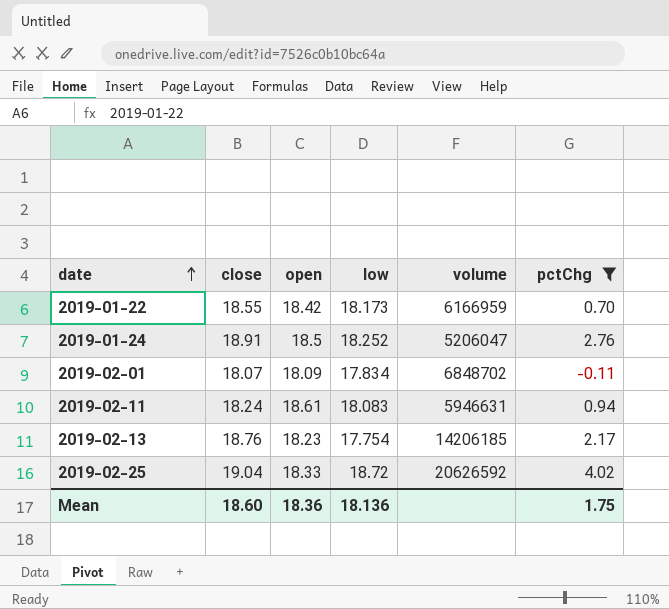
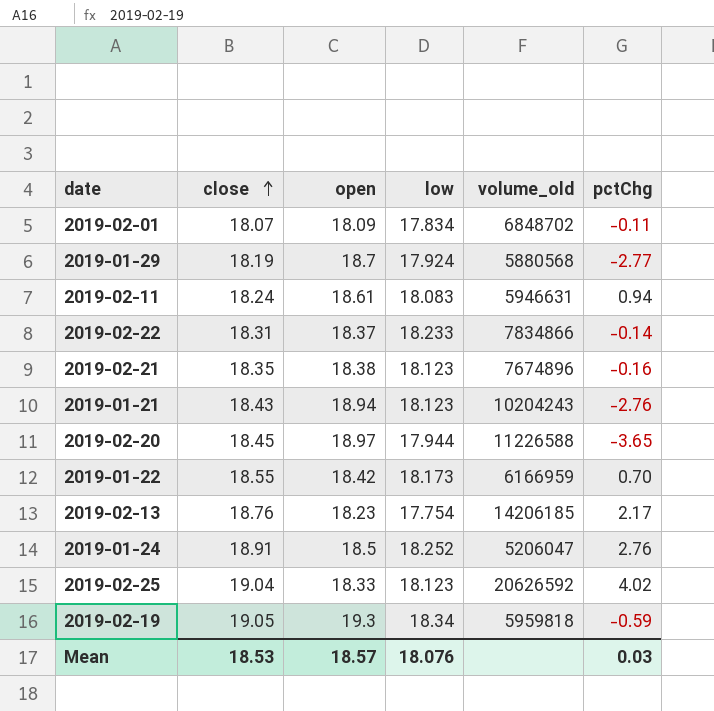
filter: pctChg >= -0.11 -> none
row order: date ascending -> close ascending
column name: volume -> volume_old
2019-02-25 | low: 18.72 -> 18.123
Mean | close: 18.60 -> 18.53
Mean | open: 18.36 -> 18.57
Mean | low: 18.136 -> 18.076
Mean | pctChg: 1.75 -> 0.03

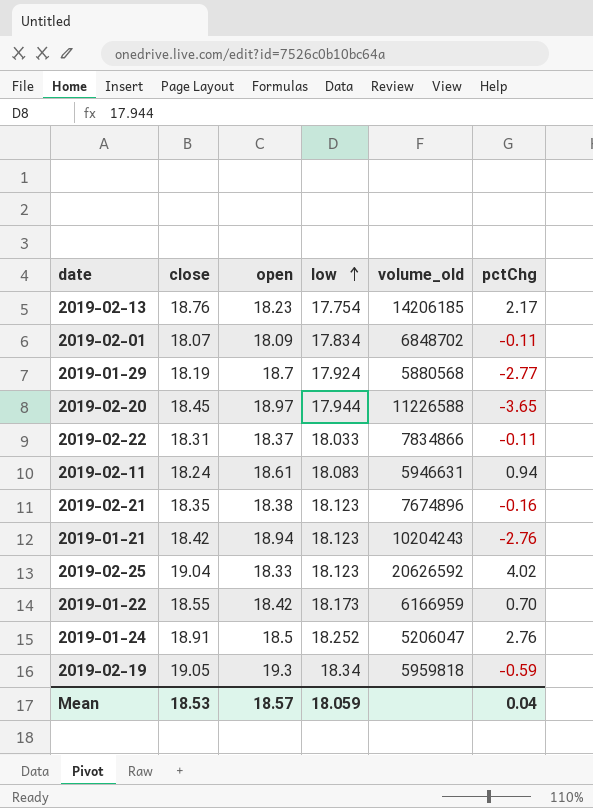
row order: close ascending -> low ascending
2019-02-22 | low: 18.233 -> 18.033
2019-02-22 | pctChg: -0.14 -> -0.11
2019-01-21 | close: 18.43 -> 18.42
Mean | low: 18.076 -> 18.059
Mean | pctChg: 0.03 -> 0.04

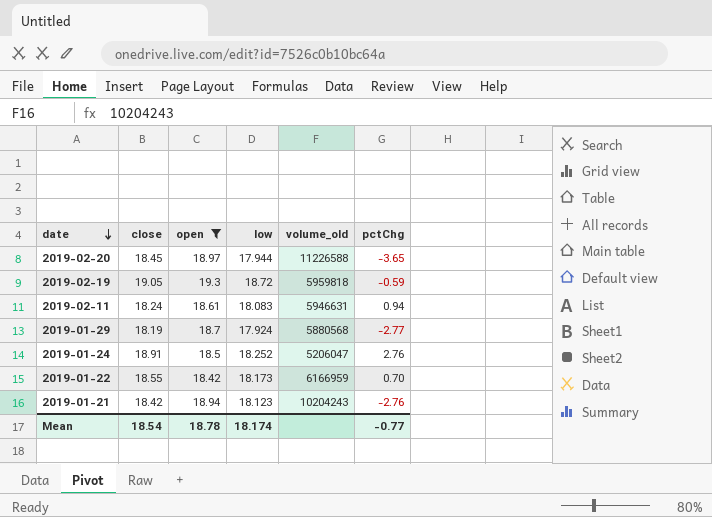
filter: none -> open >= 18.42
row order: low ascending -> date descending
2019-02-19 | low: 18.34 -> 18.72
Mean | close: 18.53 -> 18.54
Mean | open: 18.57 -> 18.78
Mean | low: 18.059 -> 18.174
Mean | pctChg: 0.04 -> -0.77

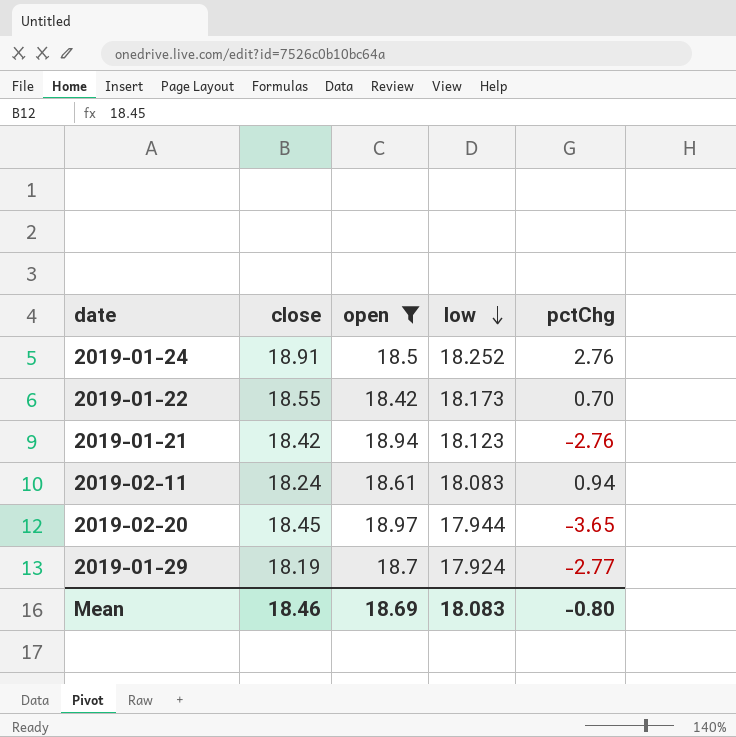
row order: date descending -> low descending
column volume_old | position: 5 -> none
row 2019-02-19: 19.05 | 19.3 | 18.72 | 5959818 | -0.59 -> none
Mean | close: 18.54 -> 18.46
Mean | open: 18.78 -> 18.69
Mean | low: 18.174 -> 18.083
Mean | pctChg: -0.77 -> -0.80

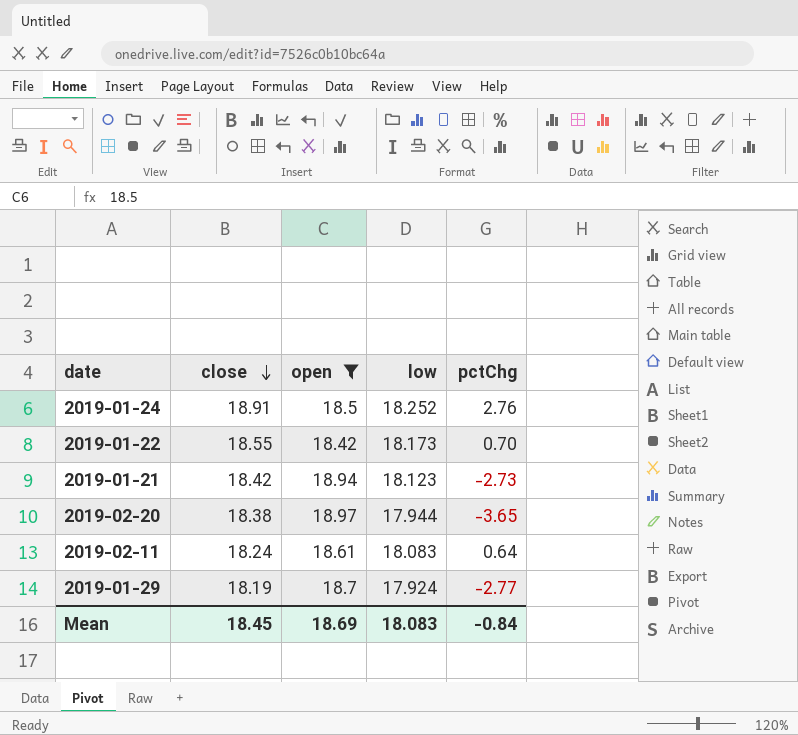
row order: low descending -> close descending
2019-01-21 | pctChg: -2.76 -> -2.73
2019-02-20 | close: 18.45 -> 18.38
2019-02-11 | pctChg: 0.94 -> 0.64
Mean | close: 18.46 -> 18.45
Mean | pctChg: -0.80 -> -0.84

